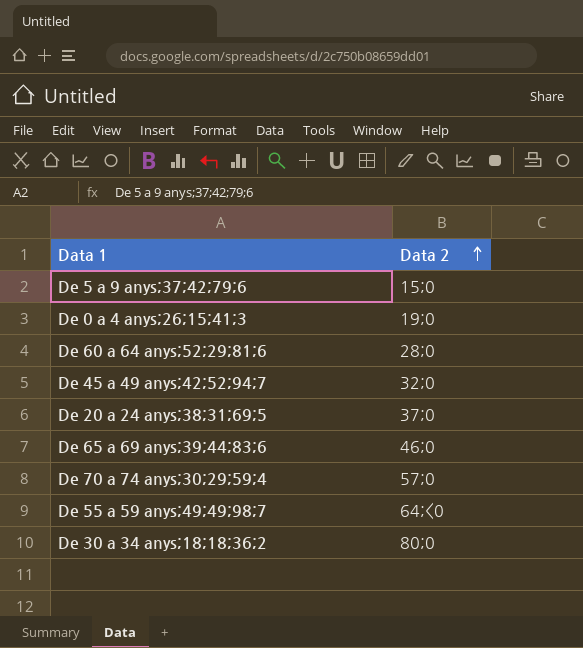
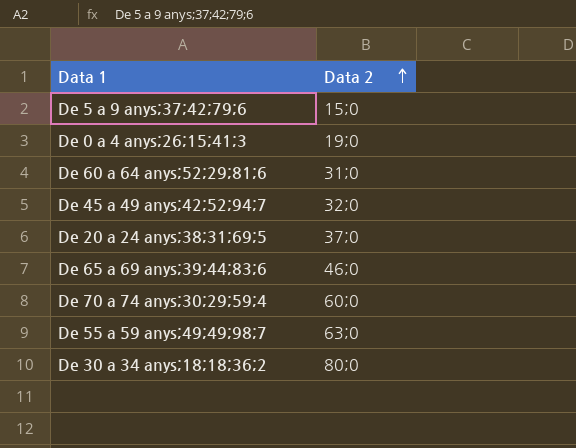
De 60 a 64 anys;52;29;81;6 | Data 2: 28;0 -> 31;0
De 70 a 74 anys;30;29;59;4 | Data 2: 57;0 -> 60;0
De 55 a 59 anys;49;49;98;7 | Data 2: 64;<0 -> 63;0

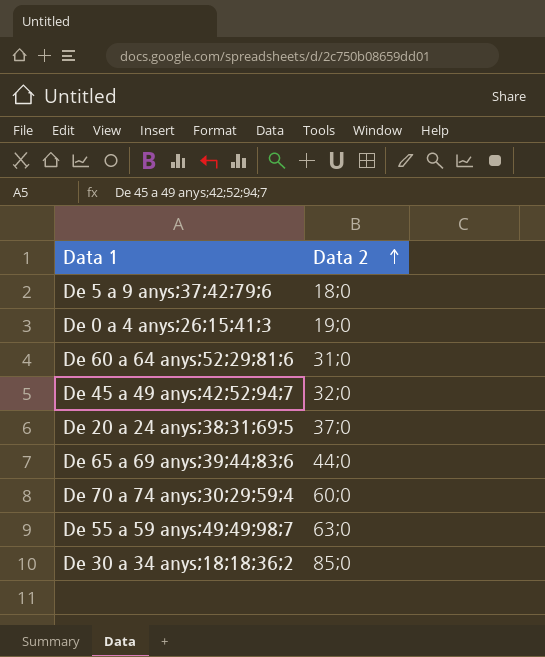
De 5 a 9 anys;37;42;79;6 | Data 2: 15;0 -> 18;0
De 65 a 69 anys;39;44;83;6 | Data 2: 46;0 -> 44;0
De 30 a 34 anys;18;18;36;2 | Data 2: 80;0 -> 85;0

